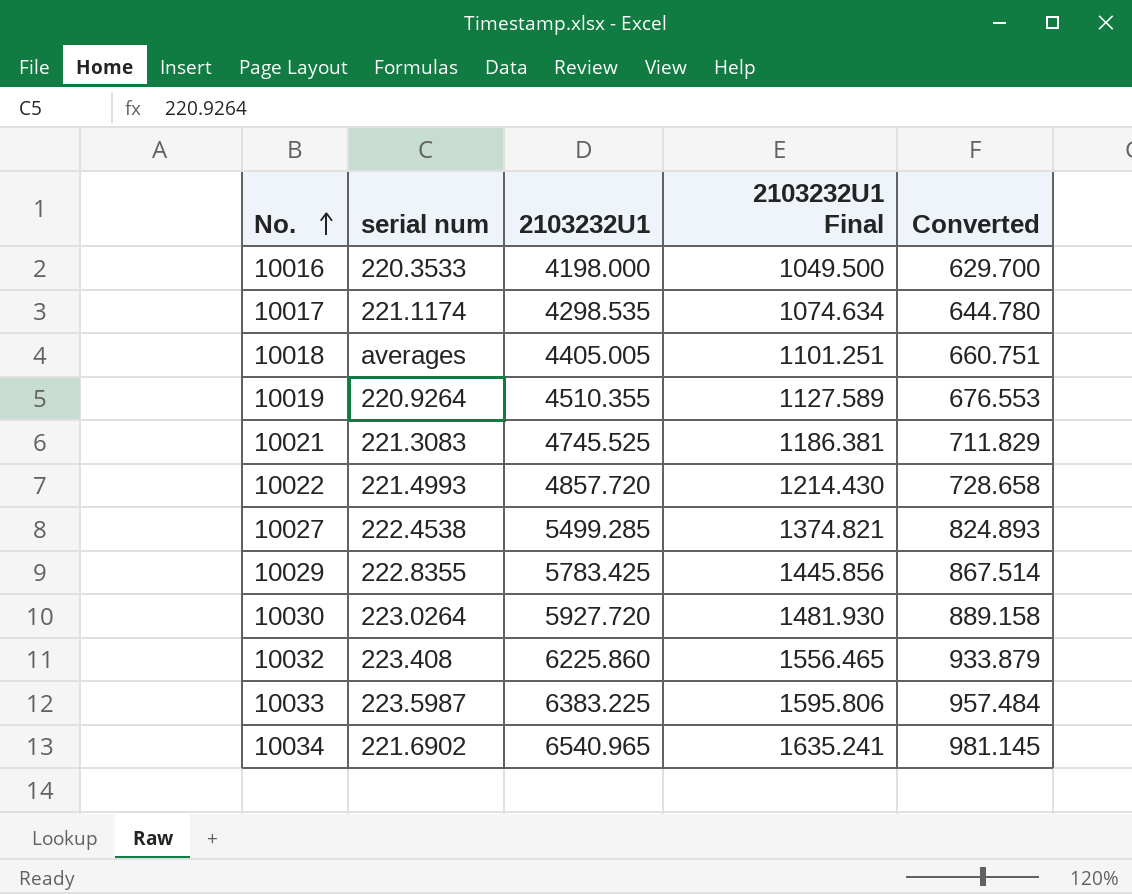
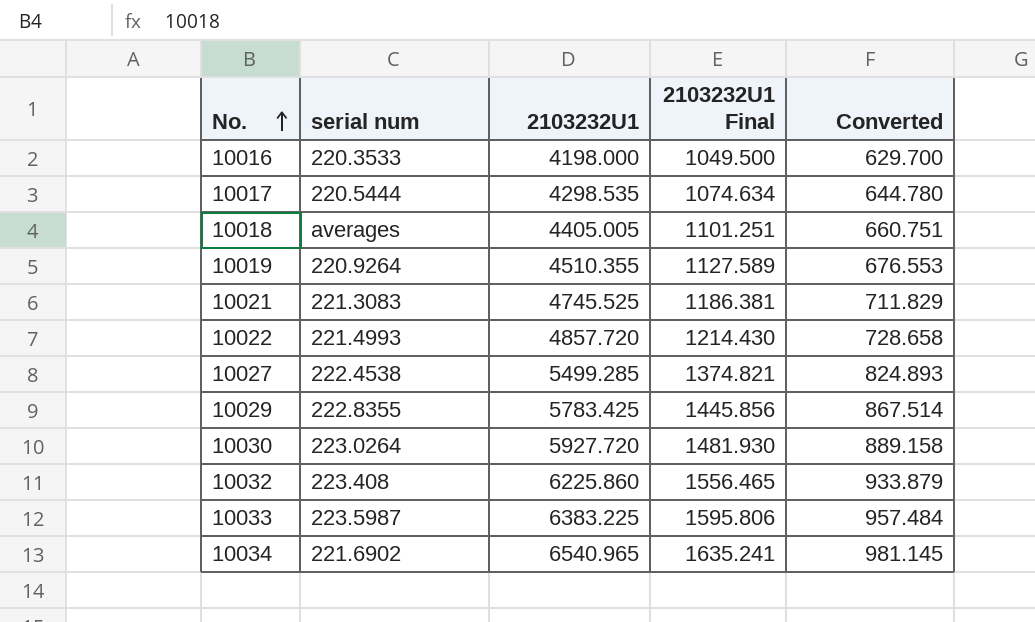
10017 | serial num: 221.1174 -> 220.5444

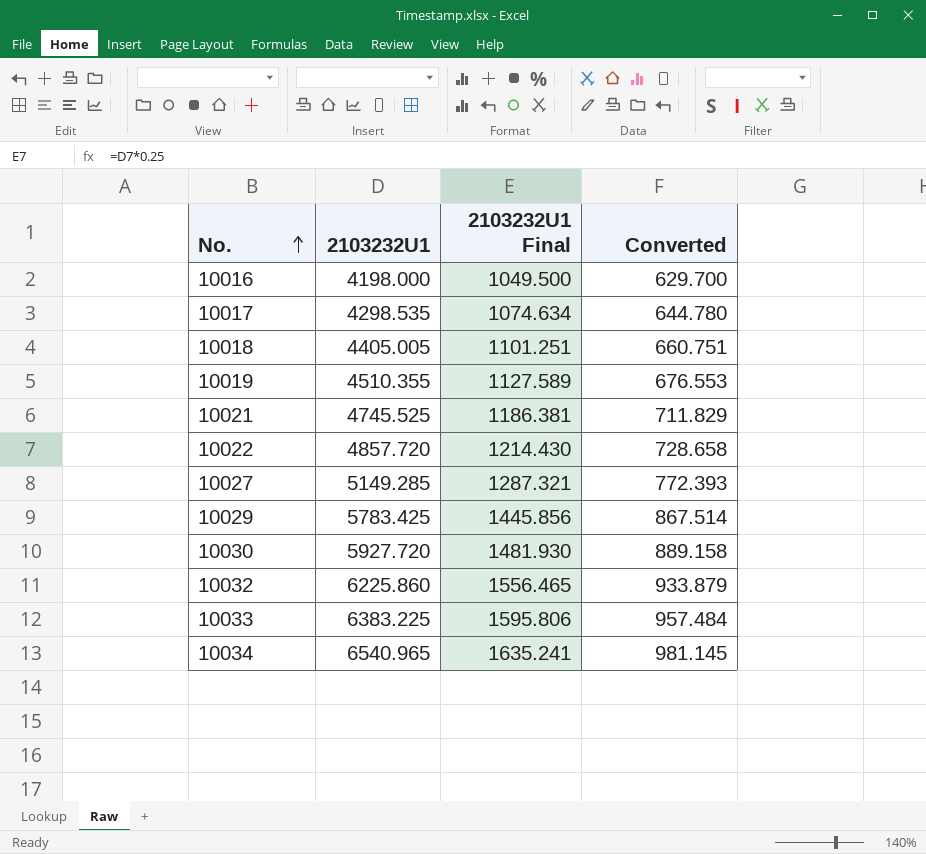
column serial num | position: 2 -> none
10027 | 2103232U1: 5499.285 -> 5149.285
10027 | 2103232U1 Final: 1374.821 -> 1287.321
10027 | Converted: 824.893 -> 772.393

